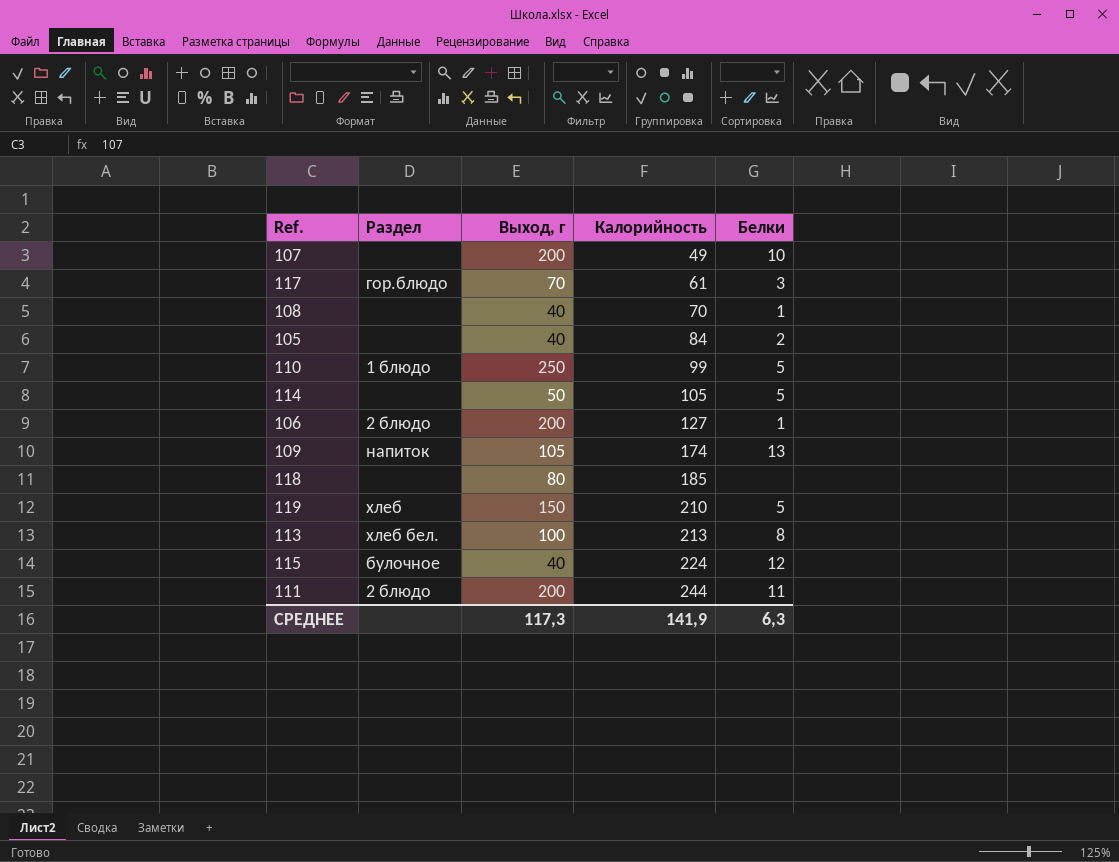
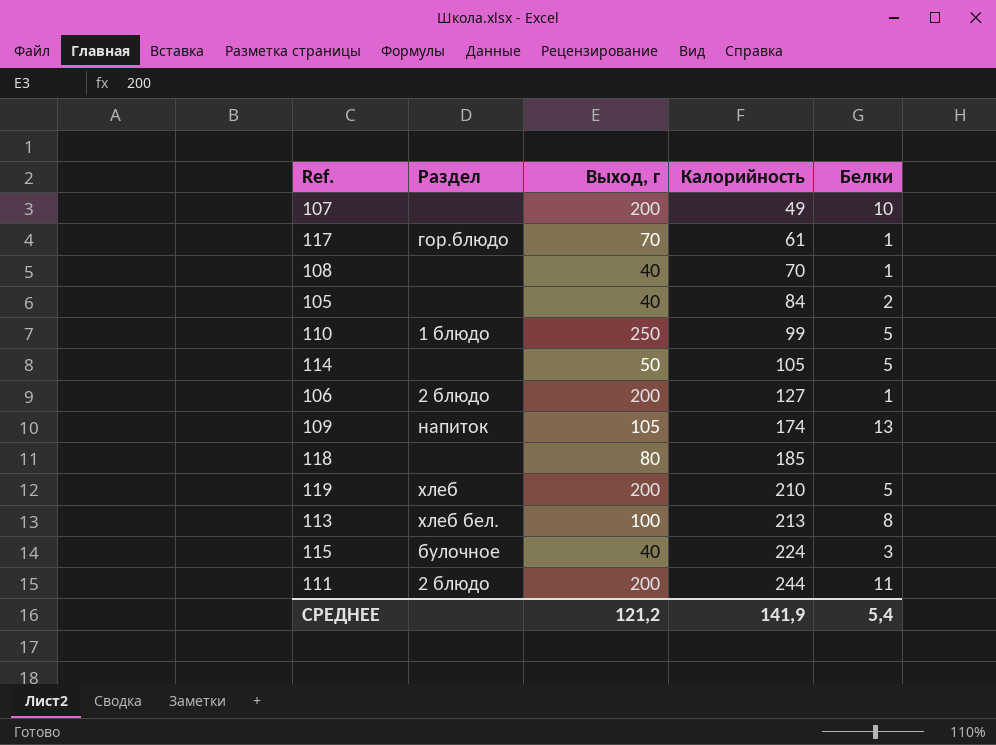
117 | Белки: 3 -> 1
119 | Выход, г: 150 -> 200
115 | Белки: 12 -> 3
СРЕДНЕЕ | Выход, г: 117,3 -> 121,2
СРЕДНЕЕ | Белки: 6,3 -> 5,4

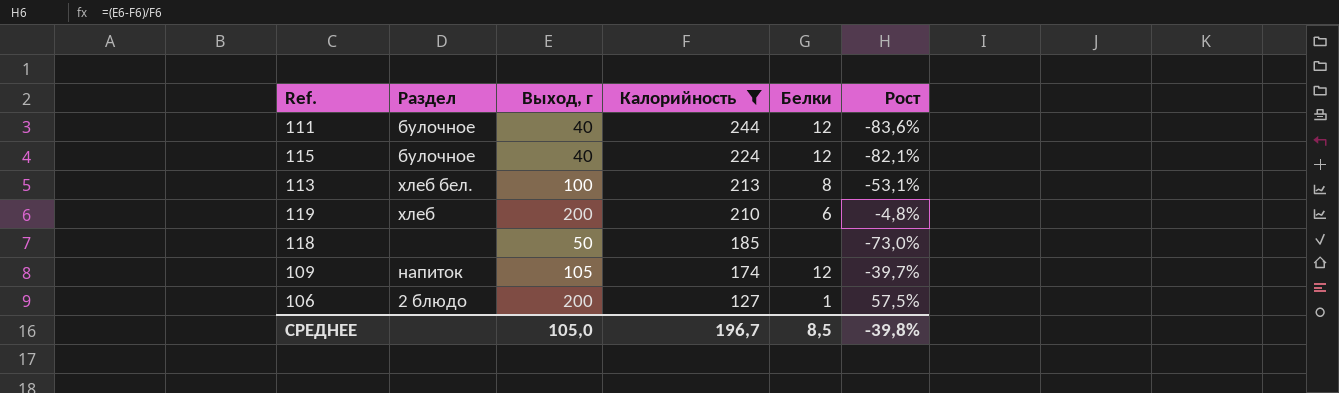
filter: none -> Калорийность >= 127
row order: Калорийность ascending -> Калорийность descending
column Рост | formula: none -> ([Выход, г] - [Калорийность]) / [Калорийность]
111 | Раздел: 2 блюдо -> булочное
111 | Выход, г: 200 -> 40
111 | Белки: 11 -> 12
115 | Белки: 3 -> 12
119 | Белки: 5 -> 6
118 | Выход, г: 80 -> 50
109 | Белки: 13 -> 12
СРЕДНЕЕ | Выход, г: 121,2 -> 105,0
СРЕДНЕЕ | Калорийность: 141,9 -> 196,7
СРЕДНЕЕ | Белки: 5,4 -> 8,5

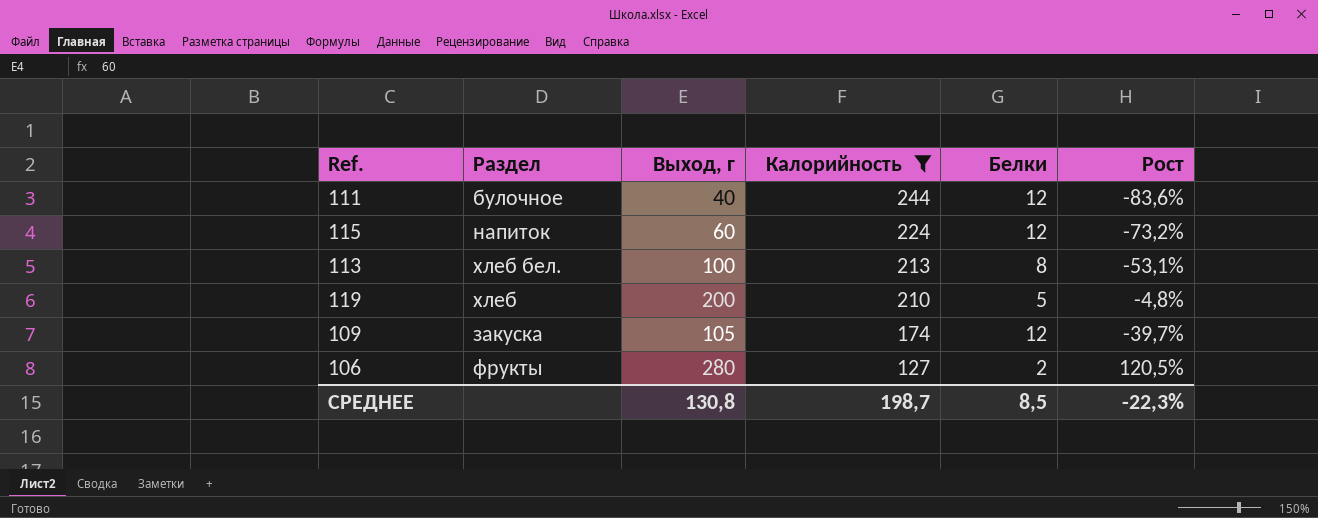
row 118: none | 50 | 185 | none | -73,0% -> none
115 | Раздел: булочное -> напиток
115 | Выход, г: 40 -> 60
115 | Рост: -82,1% -> -73,2%
119 | Белки: 6 -> 5
109 | Раздел: напиток -> закуска
106 | Раздел: 2 блюдо -> фрукты
106 | Выход, г: 200 -> 280
106 | Белки: 1 -> 2
106 | Рост: 57,5% -> 120,5%
СРЕДНЕЕ | Выход, г: 105,0 -> 130,8
СРЕДНЕЕ | Калорийность: 196,7 -> 198,7
СРЕДНЕЕ | Рост: -39,8% -> -22,3%

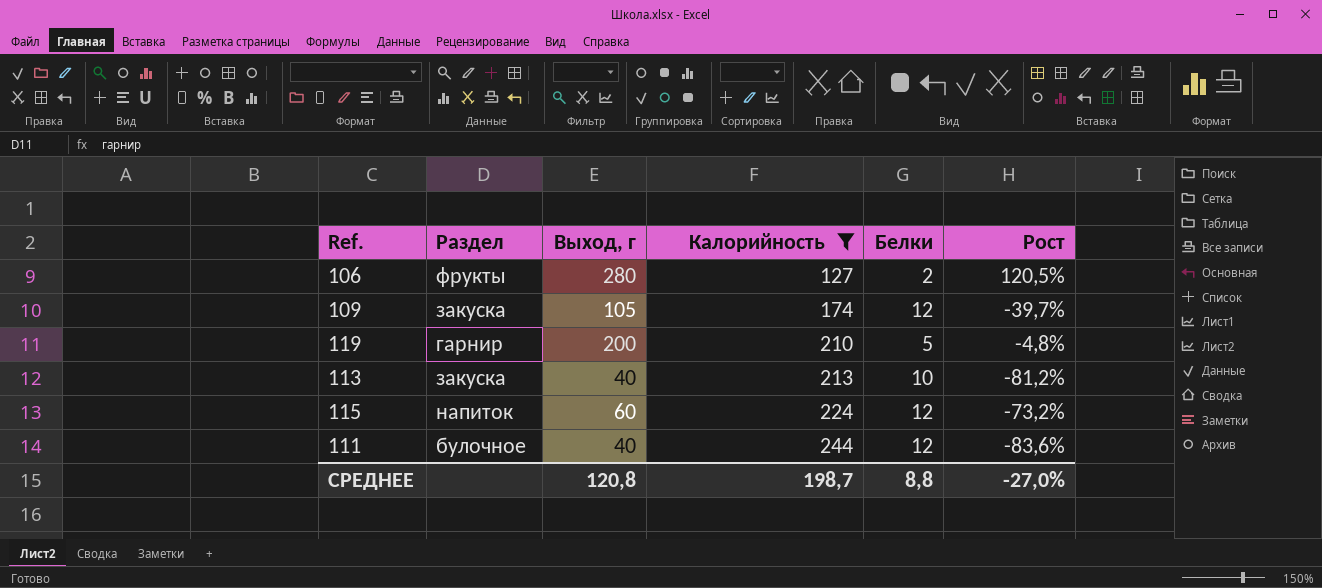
row order: Калорийность descending -> Калорийность ascending
119 | Раздел: хлеб -> гарнир
113 | Раздел: хлеб бел. -> закуска
113 | Выход, г: 100 -> 40
113 | Белки: 8 -> 10
113 | Рост: -53,1% -> -81,2%
СРЕДНЕЕ | Выход, г: 130,8 -> 120,8
СРЕДНЕЕ | Белки: 8,5 -> 8,8
СРЕДНЕЕ | Рост: -22,3% -> -27,0%

